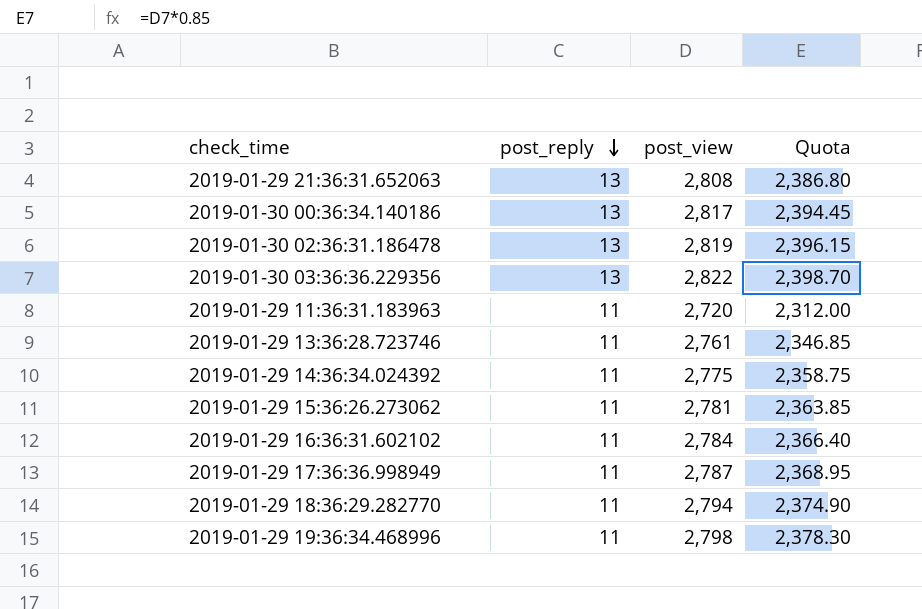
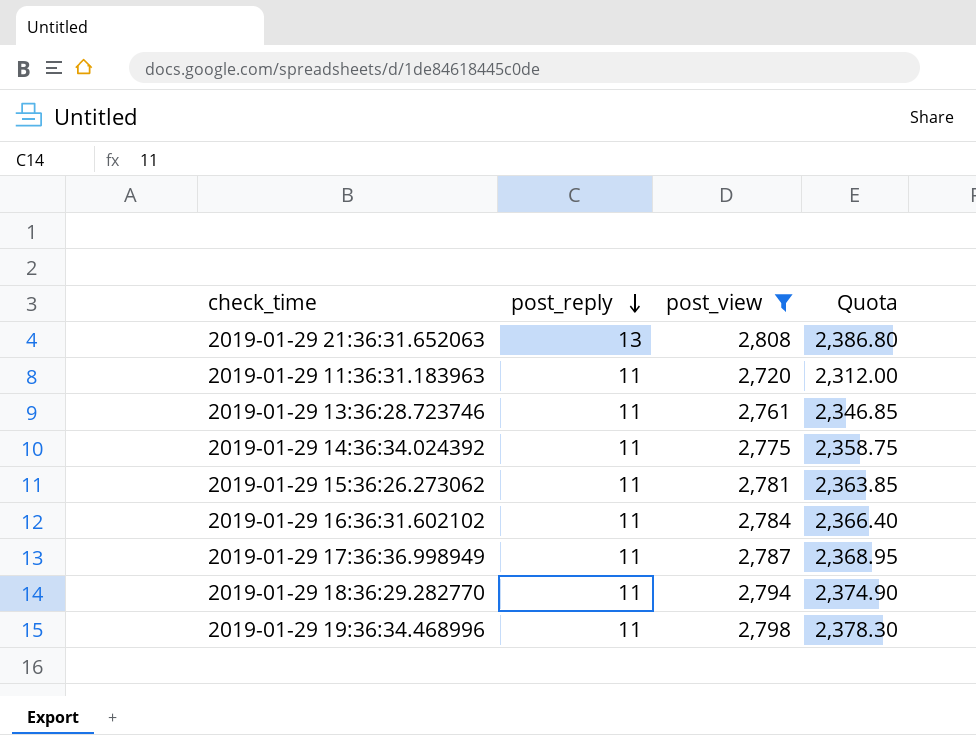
filter: none -> post_view <= 2,808

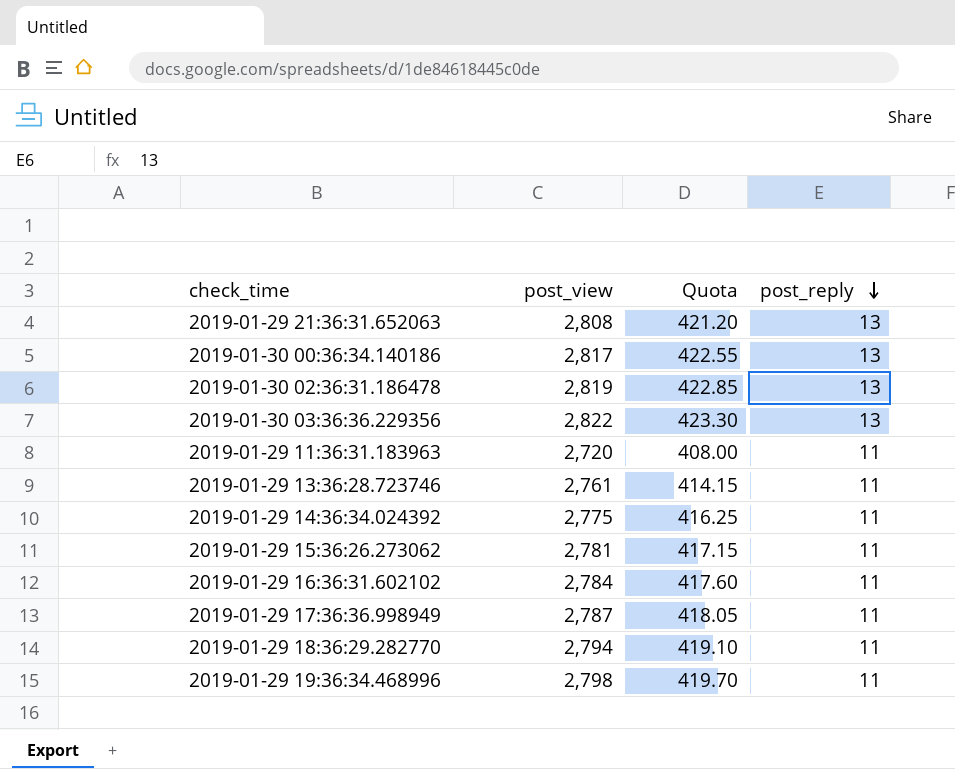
filter: post_view <= 2,808 -> none
column Quota | formula: [post_view] * 0.85 -> [post_view] * 0.15
column post_reply | position: 2 -> 4

